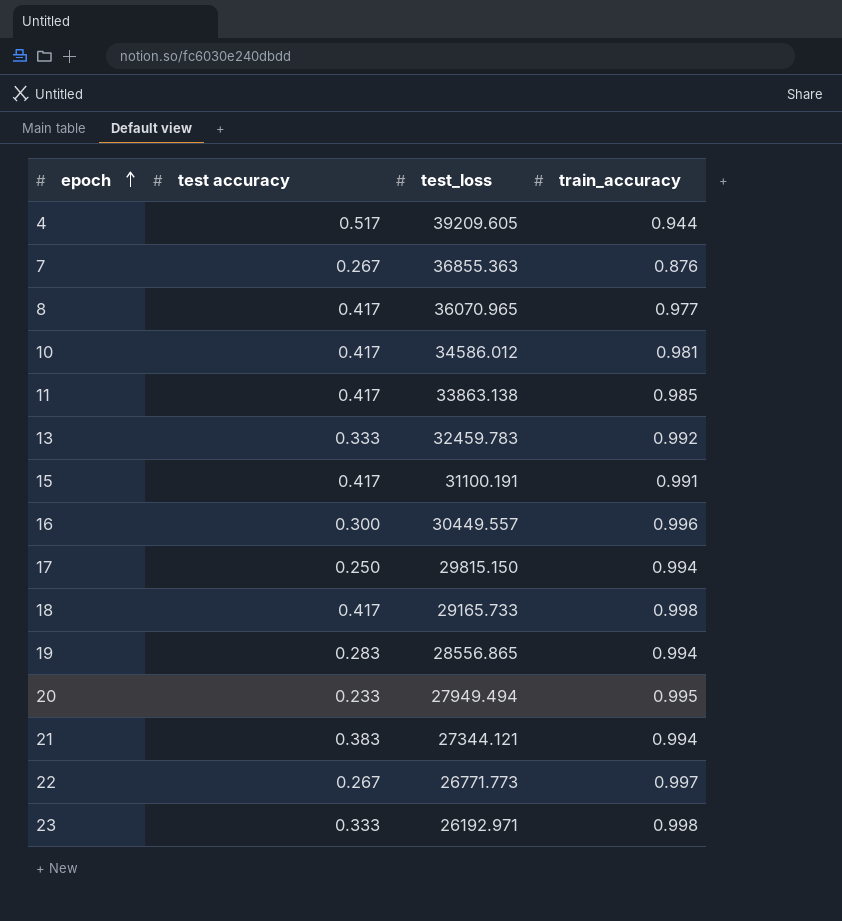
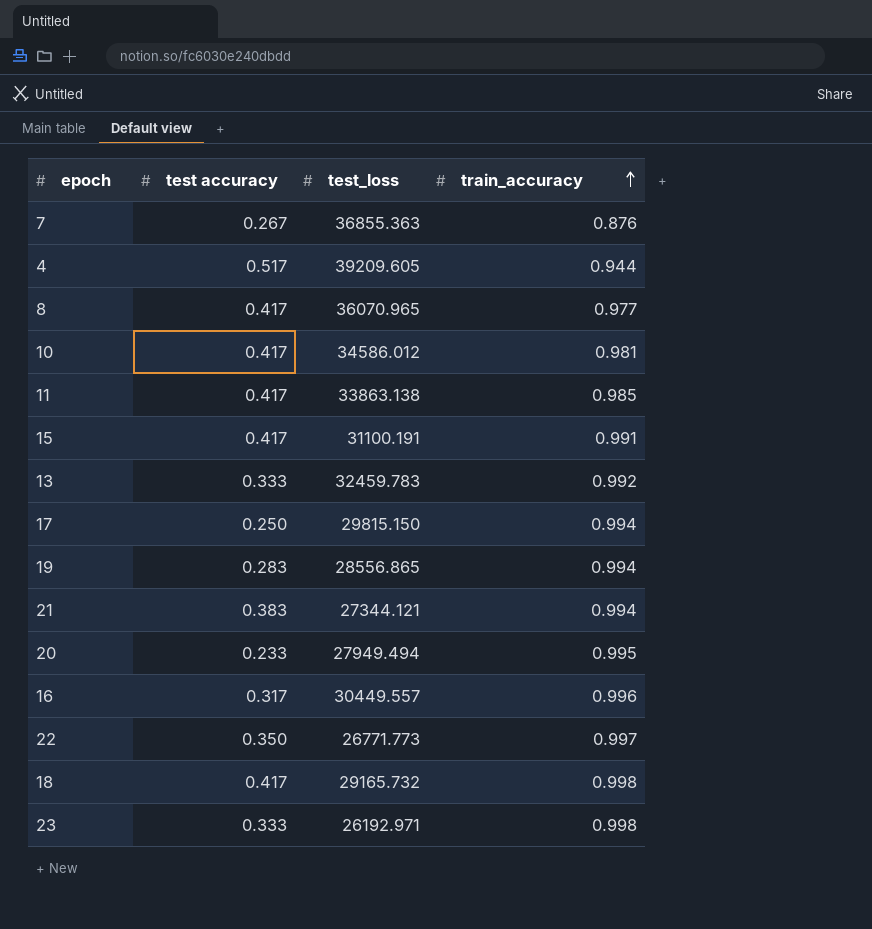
row order: epoch ascending -> train_accuracy ascending
16 | test accuracy: 0.300 -> 0.317
22 | test accuracy: 0.267 -> 0.350
18 | test_loss: 29165.733 -> 29165.732

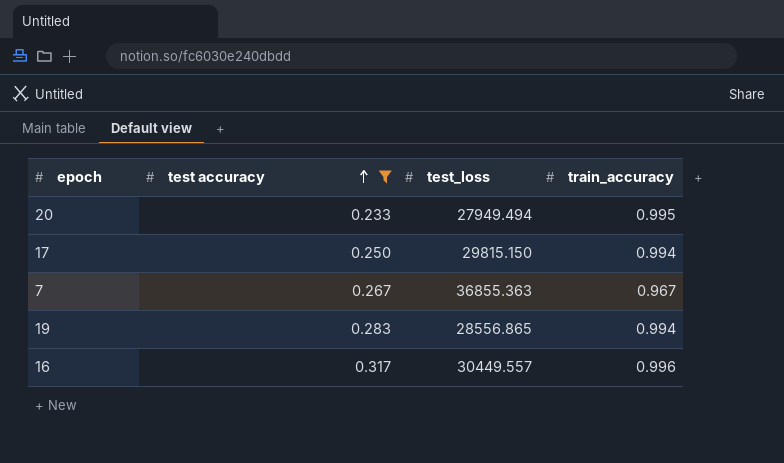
filter: none -> test accuracy <= 0.317
row order: train_accuracy ascending -> test accuracy ascending
7 | train_accuracy: 0.876 -> 0.967

